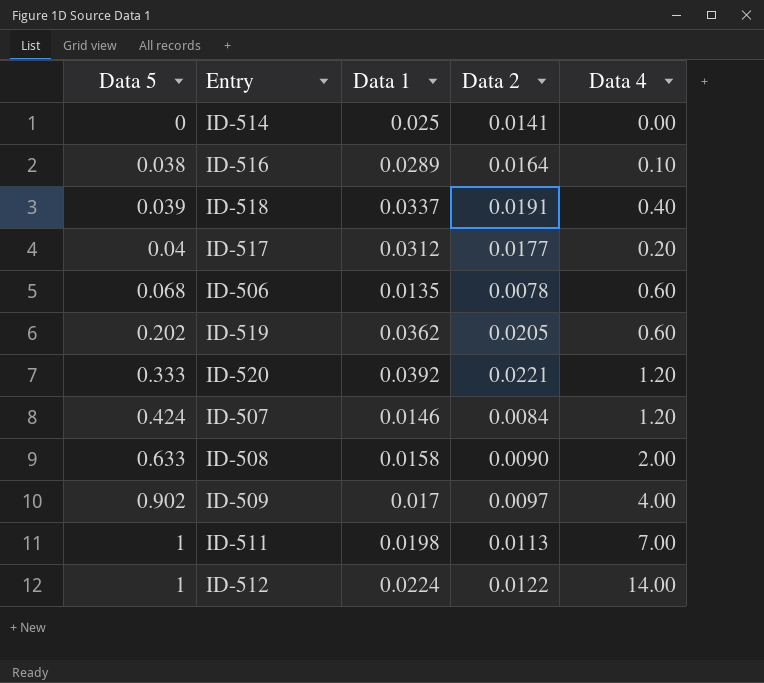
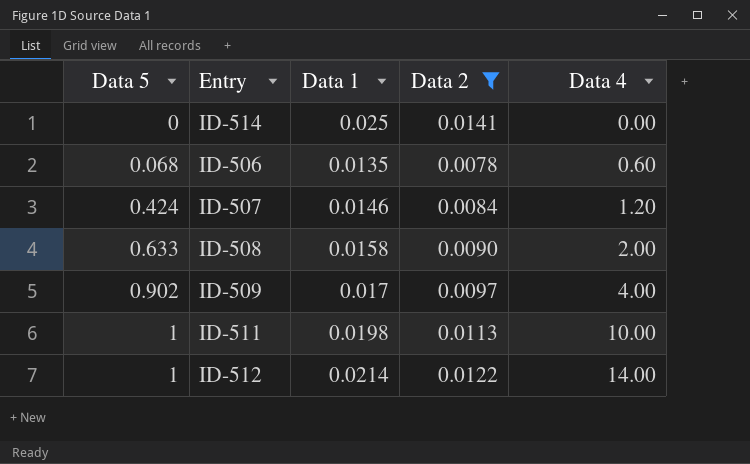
filter: none -> Data 2 <= 0.0141
ID-511 | Data 4: 7.00 -> 10.00
ID-512 | Data 1: 0.0224 -> 0.0214

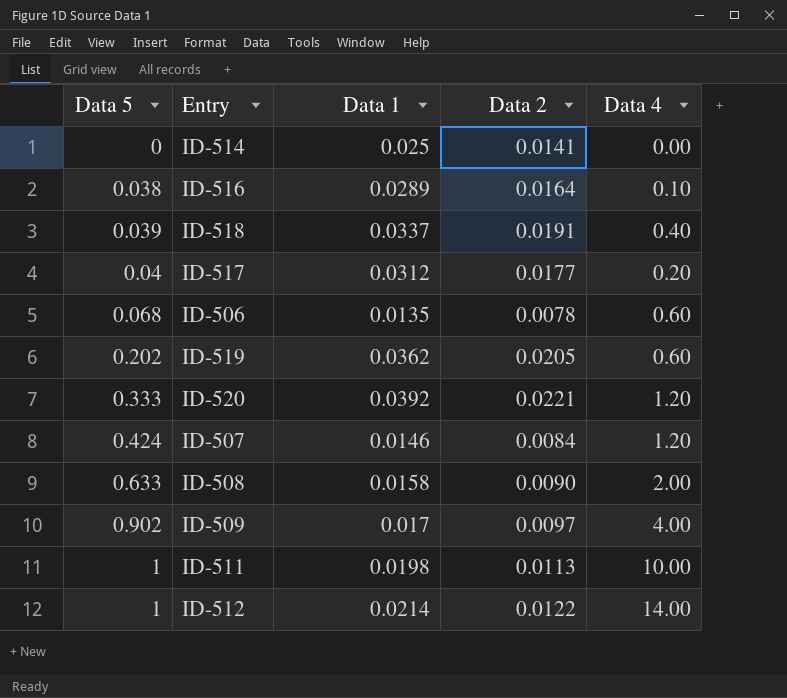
filter: Data 2 <= 0.0141 -> none

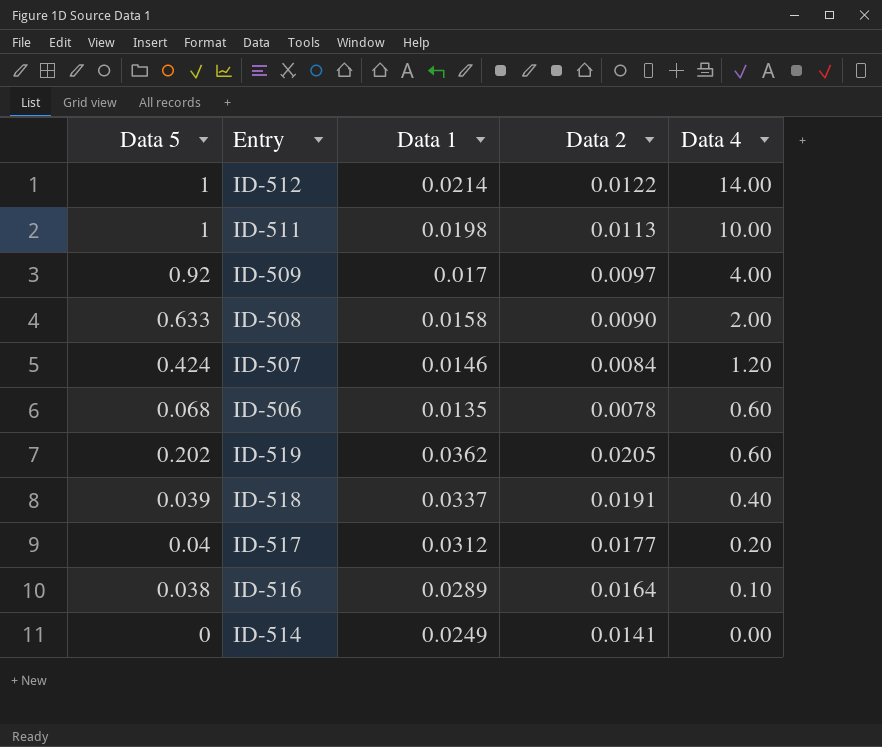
row order: Data 5 ascending -> Data 4 descending
row ID-520: 0.333 | 0.0392 | 0.0221 | 1.20 -> none
ID-509 | Data 5: 0.902 -> 0.92
ID-514 | Data 1: 0.025 -> 0.0249

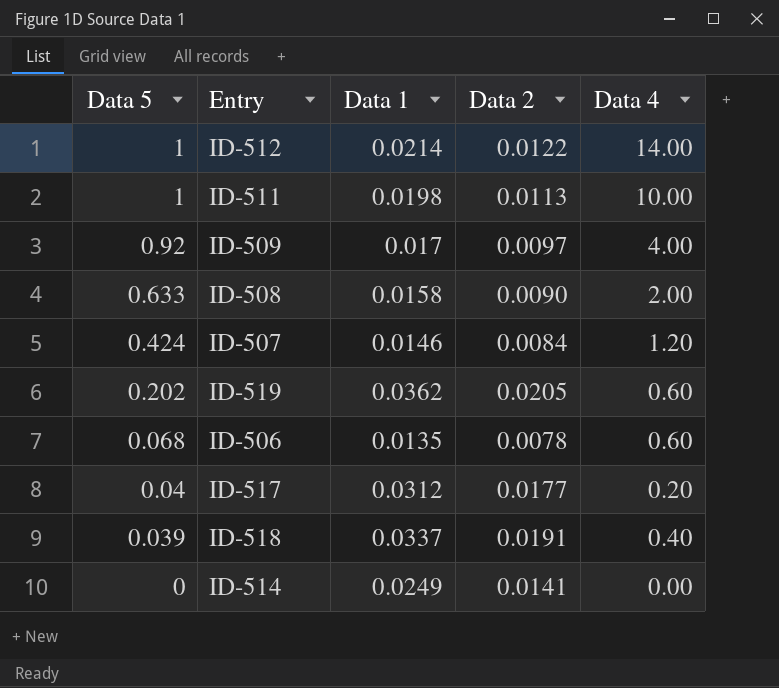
row order: Data 4 descending -> Data 5 descending
row ID-516: 0.038 | 0.0289 | 0.0164 | 0.10 -> none

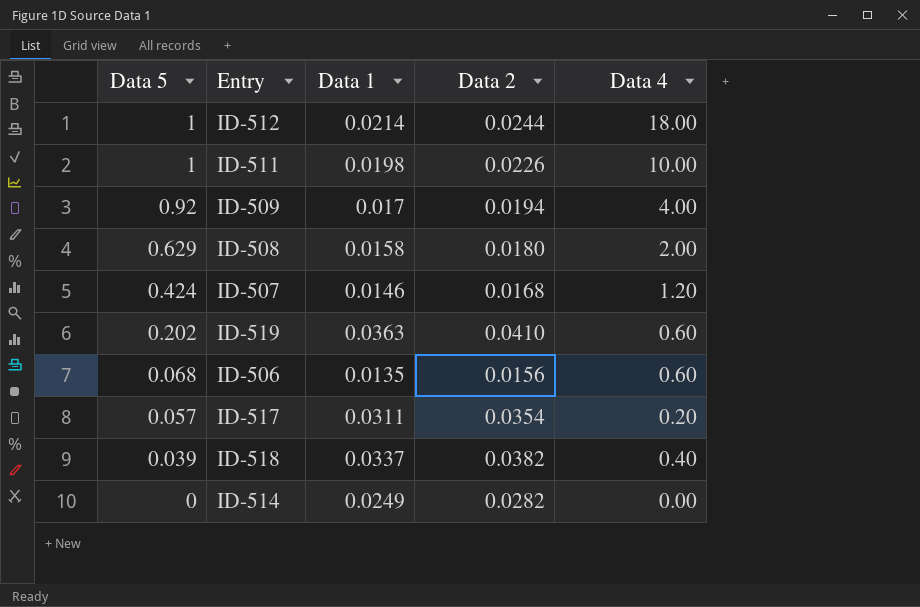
ID-512 | Data 2: 0.0122 -> 0.0244
ID-512 | Data 4: 14.00 -> 18.00
ID-511 | Data 2: 0.0113 -> 0.0226
ID-509 | Data 2: 0.0097 -> 0.0194
ID-508 | Data 5: 0.633 -> 0.629
ID-508 | Data 2: 0.0090 -> 0.0180
ID-507 | Data 2: 0.0084 -> 0.0168
ID-519 | Data 1: 0.0362 -> 0.0363
ID-519 | Data 2: 0.0205 -> 0.0410
ID-506 | Data 2: 0.0078 -> 0.0156
ID-517 | Data 5: 0.04 -> 0.057
ID-517 | Data 1: 0.0312 -> 0.0311
ID-517 | Data 2: 0.0177 -> 0.0354
ID-518 | Data 2: 0.0191 -> 0.0382
ID-514 | Data 2: 0.0141 -> 0.0282

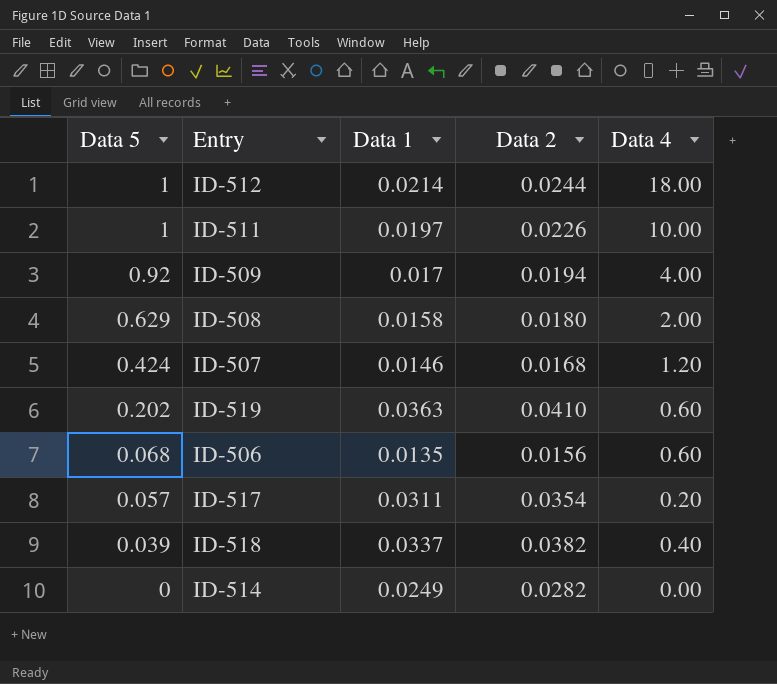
ID-511 | Data 1: 0.0198 -> 0.0197

